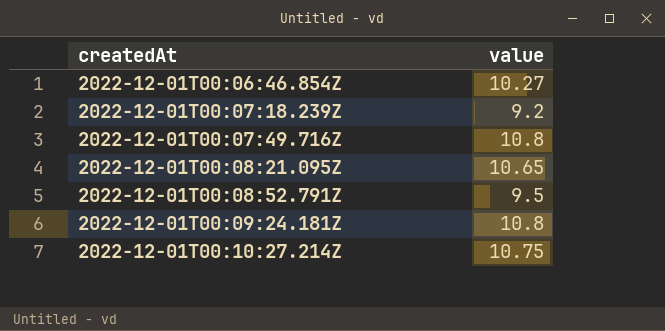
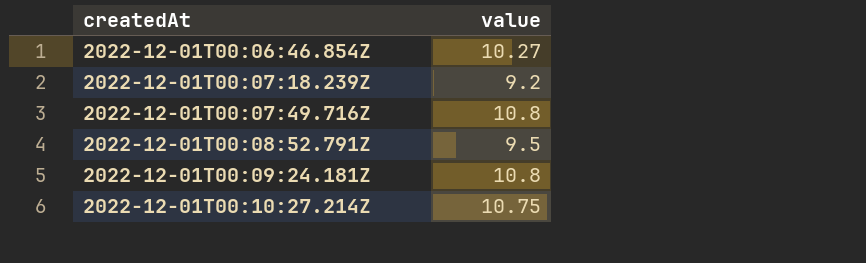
row 2022-12-01T00:08:21.095Z: 10.65 -> none

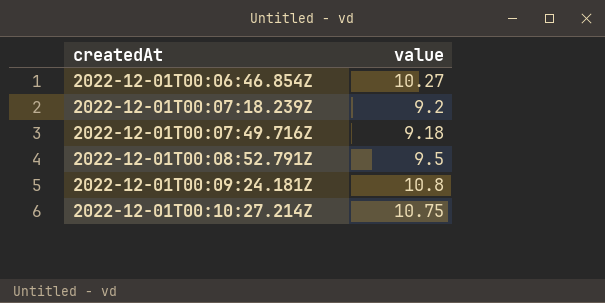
2022-12-01T00:07:49.716Z | value: 10.8 -> 9.18

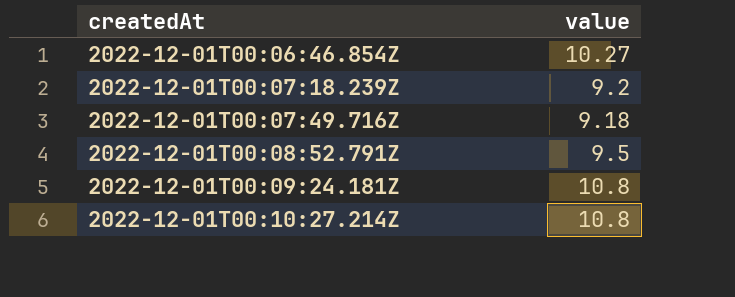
2022-12-01T00:10:27.214Z | value: 10.75 -> 10.8

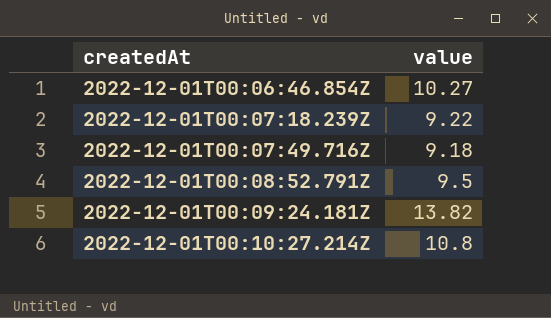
2022-12-01T00:07:18.239Z | value: 9.2 -> 9.22
2022-12-01T00:09:24.181Z | value: 10.8 -> 13.82

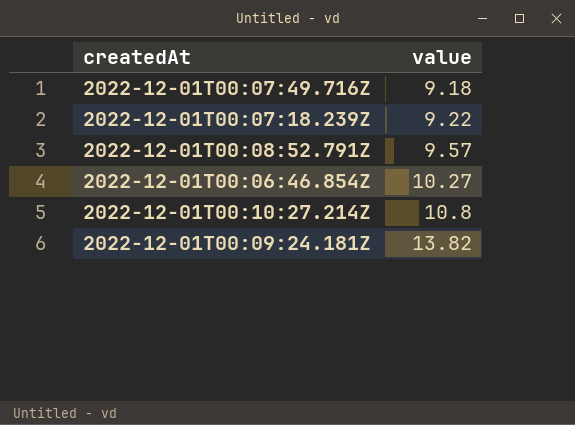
row order: createdAt ascending -> value ascending
2022-12-01T00:08:52.791Z | value: 9.5 -> 9.57

